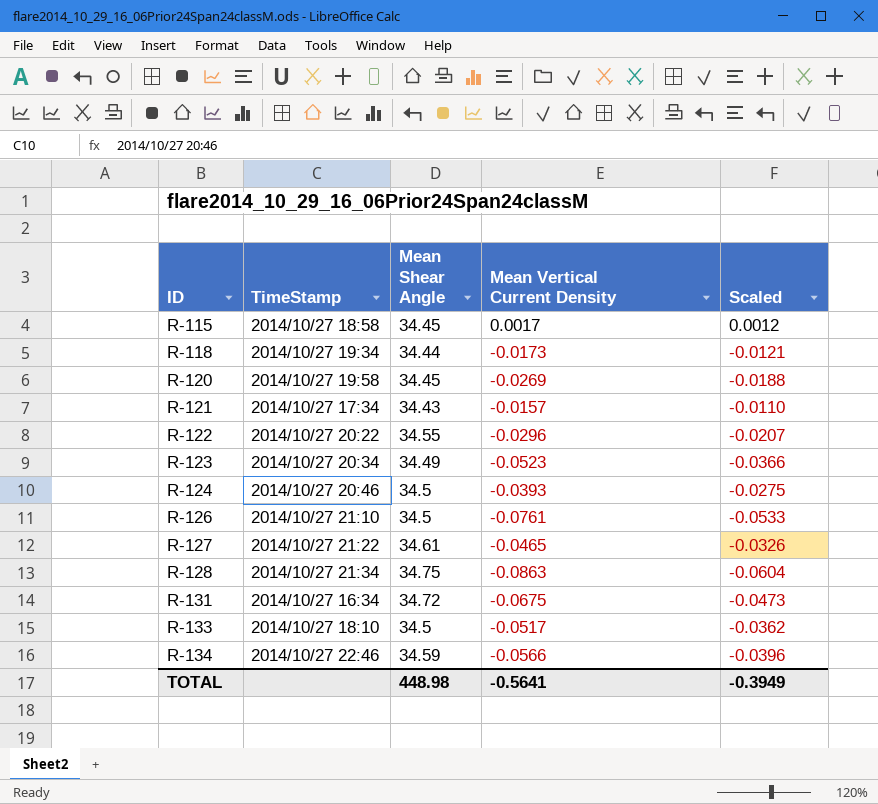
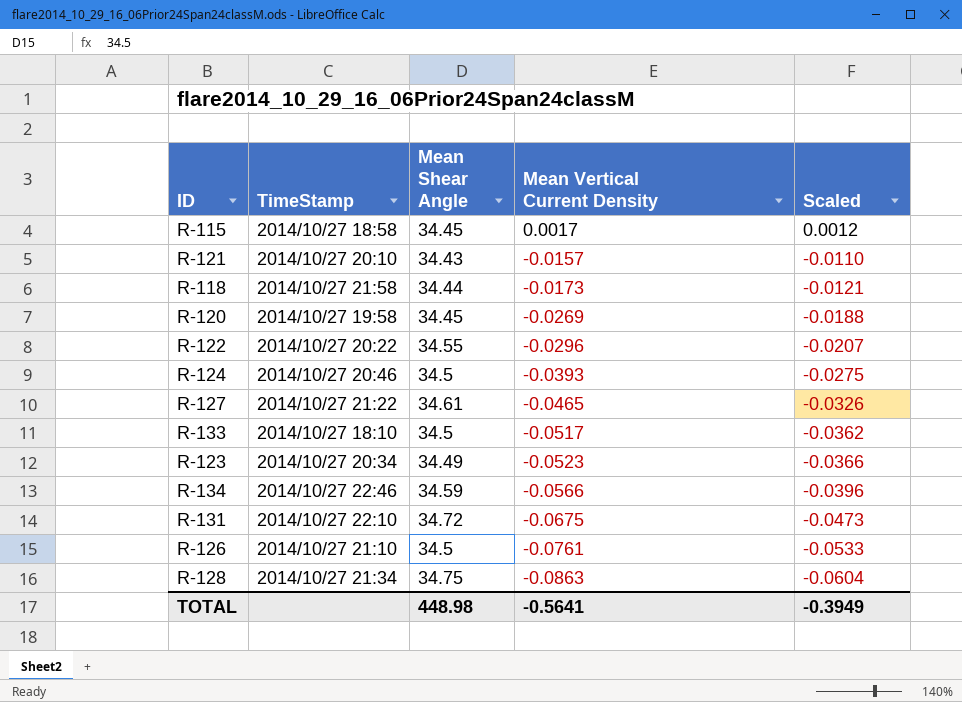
row order: ID ascending -> Mean Vertical Current Density descending
R-121 | TimeStamp: 2014/10/27 17:34 -> 2014/10/27 20:10
R-118 | TimeStamp: 2014/10/27 19:34 -> 2014/10/27 21:58
R-131 | TimeStamp: 2014/10/27 16:34 -> 2014/10/27 22:10

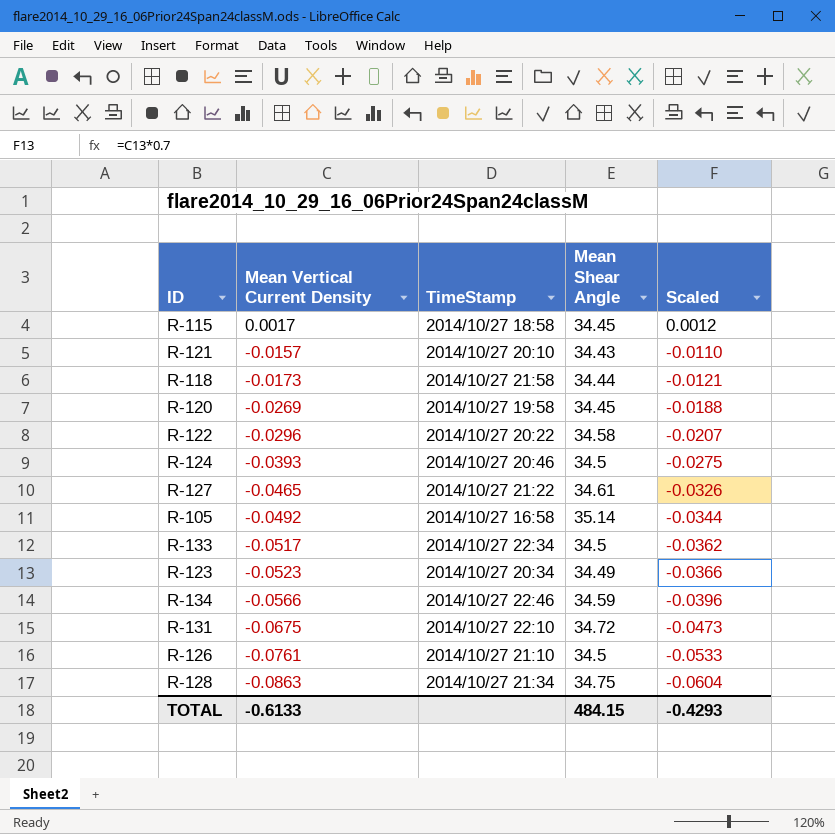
column Mean Vertical Current Density | position: 4 -> 2
R-122 | Mean Shear Angle: 34.55 -> 34.58
row R-105: none -> -0.0492 | 2014/10/27 16:58 | 35.14 | -0.0344
R-133 | TimeStamp: 2014/10/27 18:10 -> 2014/10/27 22:34
TOTAL | Mean Vertical Current Density: -0.5641 -> -0.6133
TOTAL | Mean Shear Angle: 448.98 -> 484.15
TOTAL | Scaled: -0.3949 -> -0.4293

